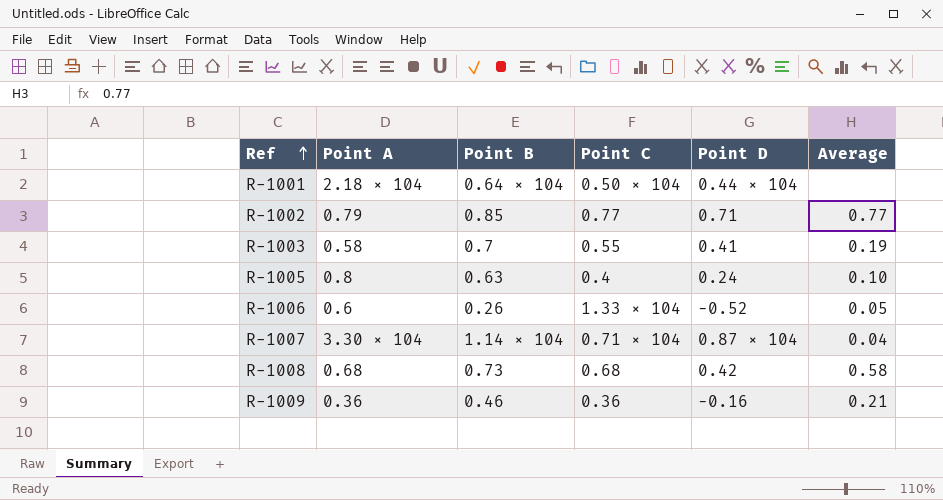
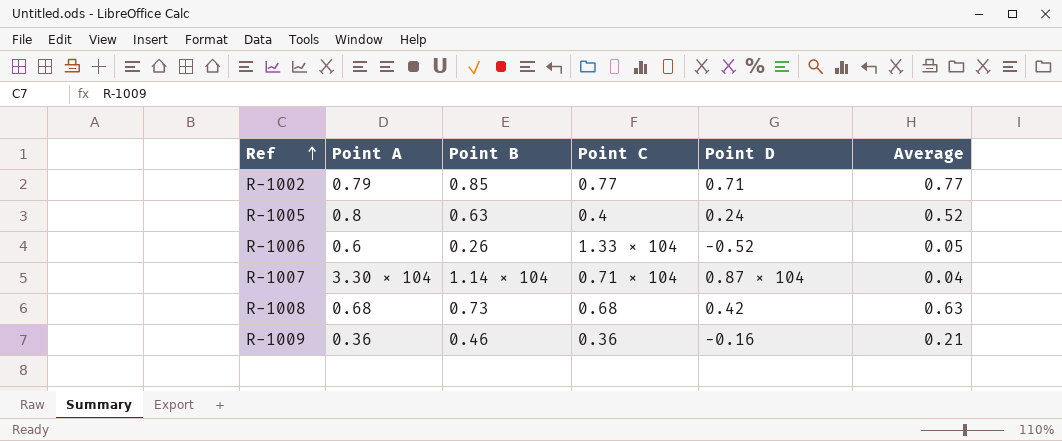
row R-1001: 2.18 × 104 | 0.64 × 104 | 0.50 × 104 | 0.44 × 104 | none -> none
row R-1003: 0.58 | 0.7 | 0.55 | 0.41 | 0.19 -> none
R-1005 | Average: 0.10 -> 0.52
R-1008 | Average: 0.58 -> 0.63

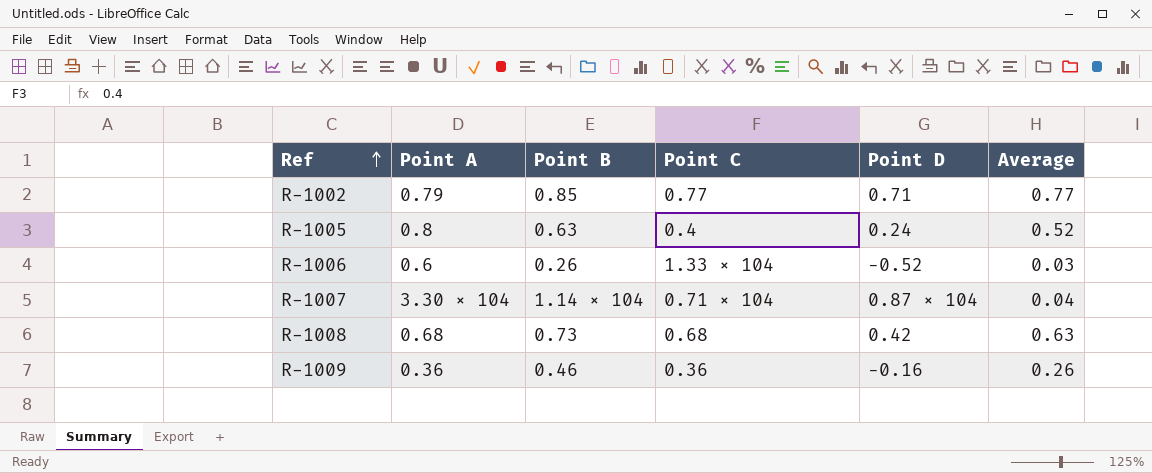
R-1006 | Average: 0.05 -> 0.03
R-1009 | Average: 0.21 -> 0.26

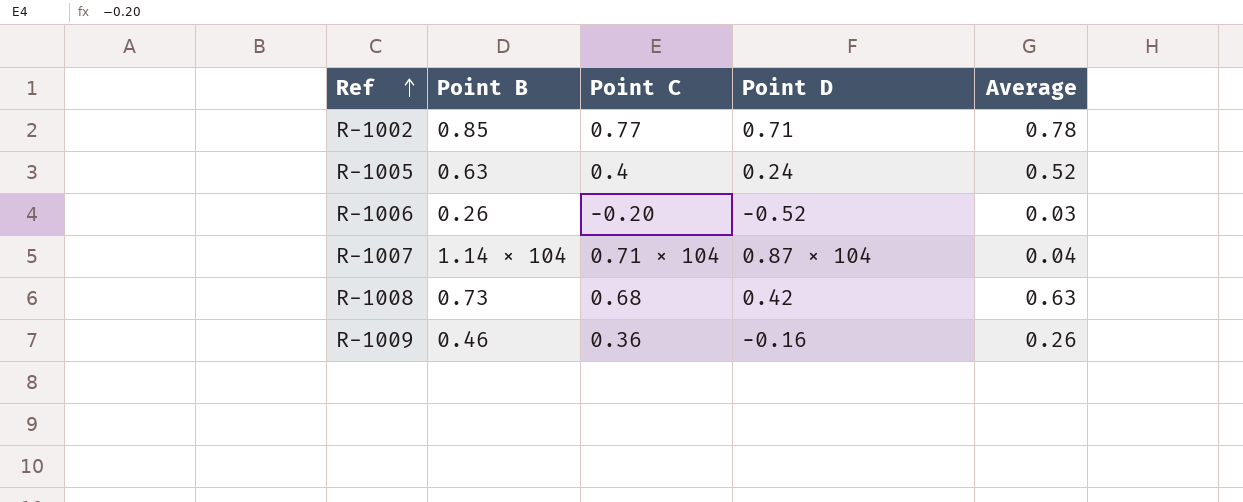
column Point A | position: 2 -> none
R-1002 | Average: 0.77 -> 0.78
R-1006 | Point C: 1.33 × 104 -> −0.20

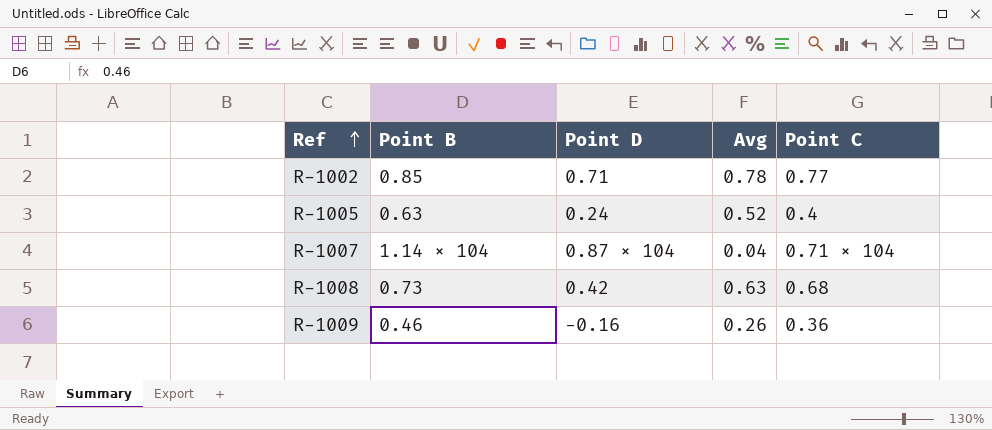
column name: Average -> Avg
column Point C | position: 3 -> 5
row R-1006: 0.26 | −0.20 | −0.52 | 0.03 -> none

